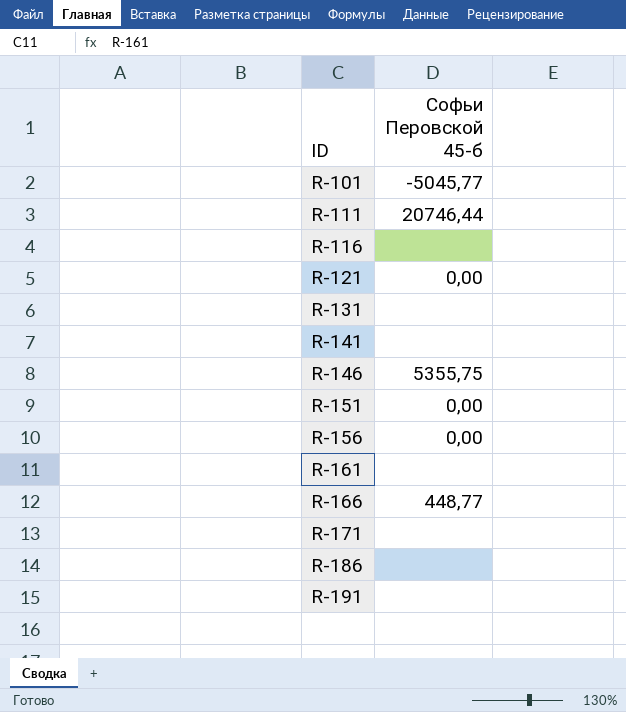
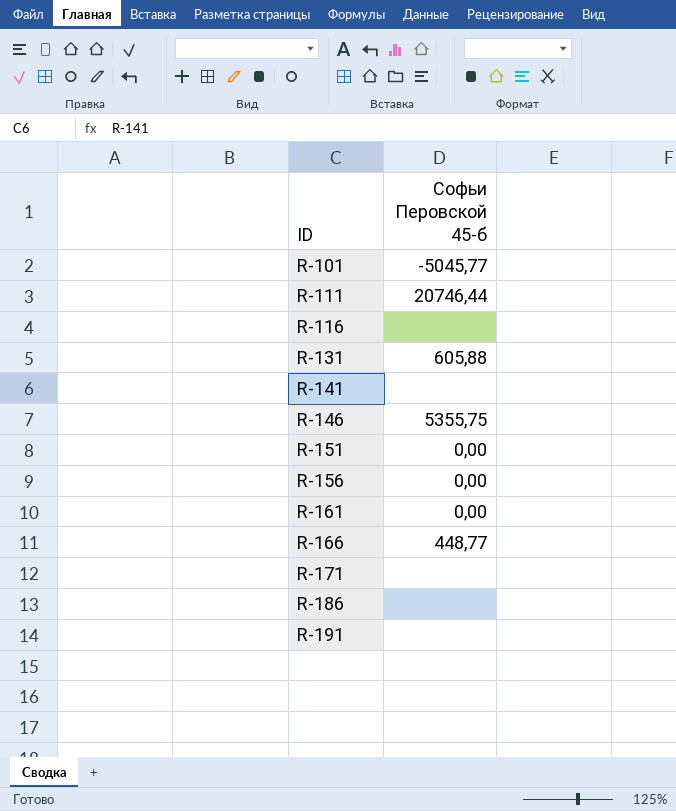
row R-121: 0,00 -> none
R-131 | Софьи Перовской 45-б: none -> 605,88
R-161 | Софьи Перовской 45-б: none -> 0,00

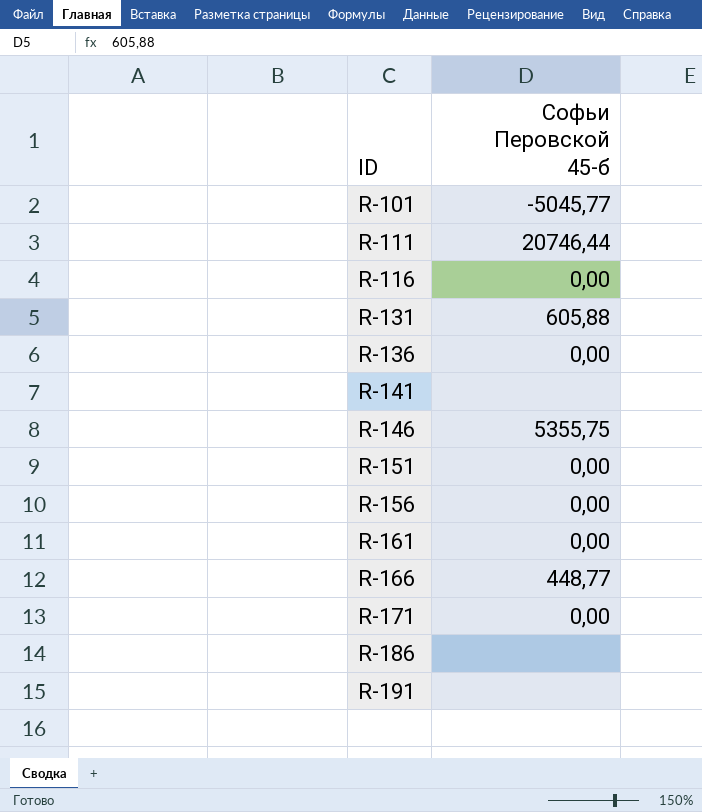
R-116 | Софьи Перовской 45-б: none -> 0,00
row R-136: none -> 0,00
R-171 | Софьи Перовской 45-б: none -> 0,00

